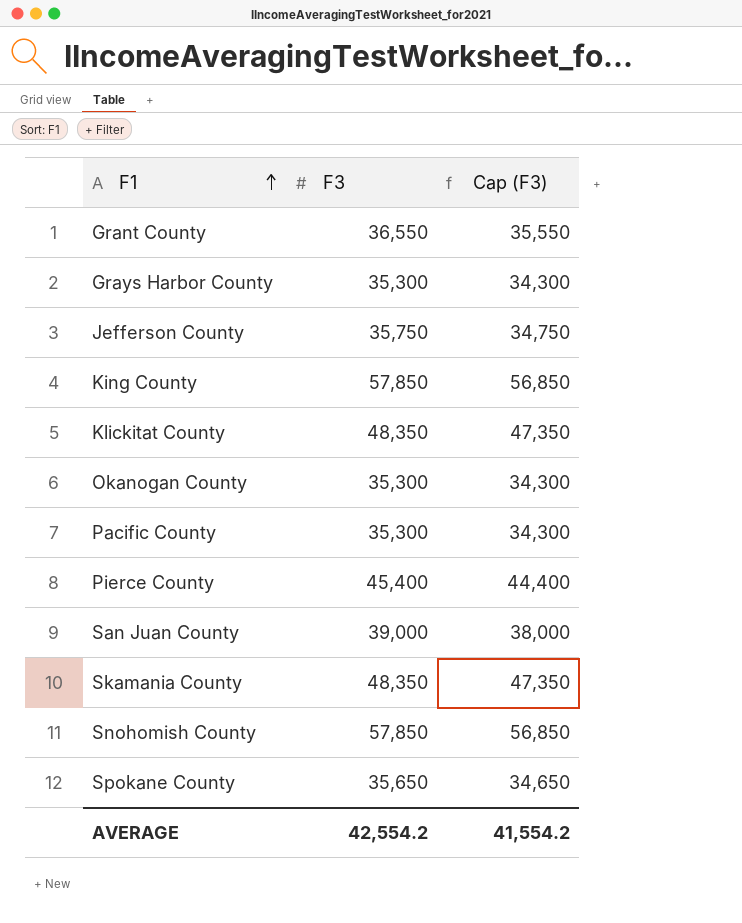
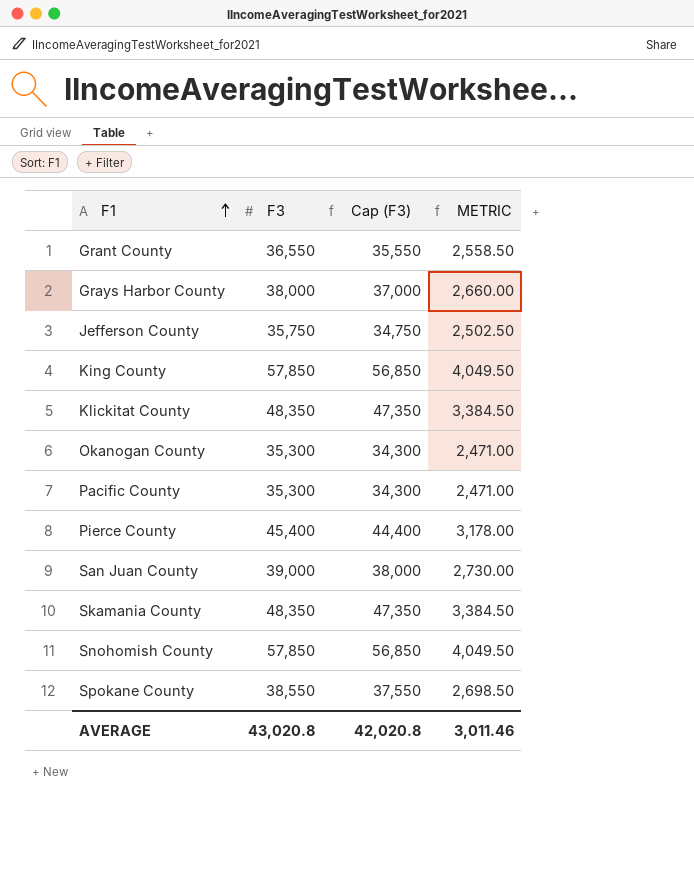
column METRIC | formula: none -> [F3] * 0.07
Grays Harbor County | F3: 35,300 -> 38,000
Grays Harbor County | Cap (F3): 34,300 -> 37,000
Spokane County | F3: 35,650 -> 38,550
Spokane County | Cap (F3): 34,650 -> 37,550
AVERAGE | F3: 42,554.2 -> 43,020.8
AVERAGE | Cap (F3): 41,554.2 -> 42,020.8

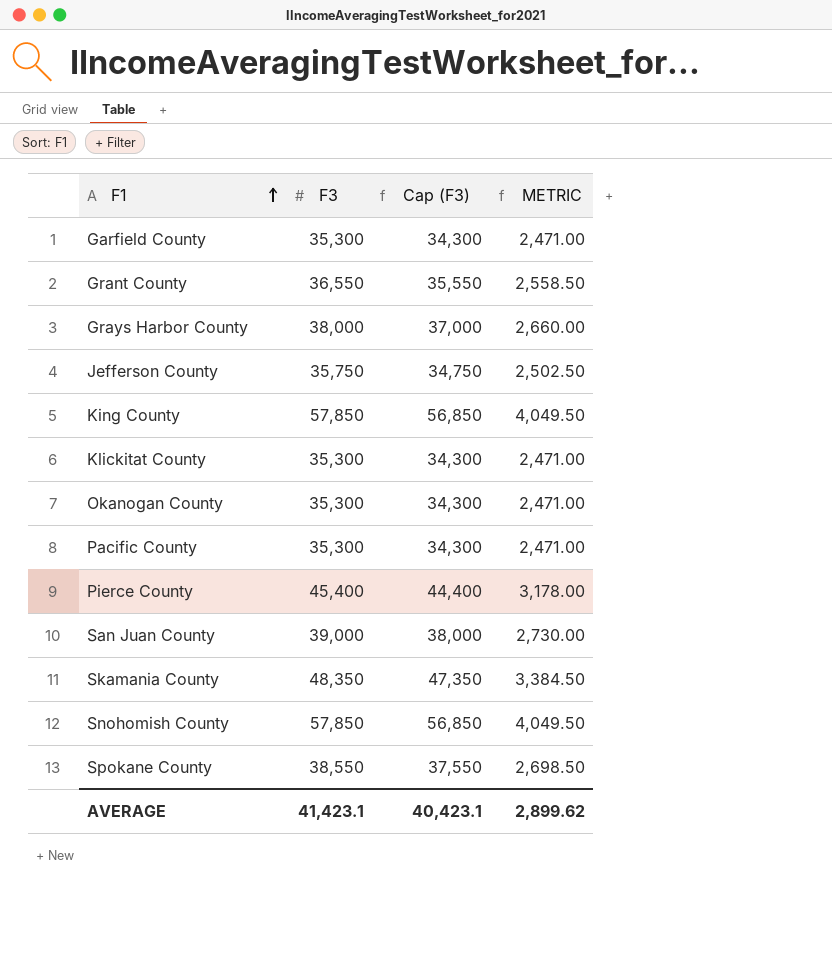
row Garfield County: none -> 35,300 | 34,300 | 2,471.00
Klickitat County | F3: 48,350 -> 35,300
Klickitat County | Cap (F3): 47,350 -> 34,300
Klickitat County | METRIC: 3,384.50 -> 2,471.00
AVERAGE | F3: 43,020.8 -> 41,423.1
AVERAGE | Cap (F3): 42,020.8 -> 40,423.1
AVERAGE | METRIC: 3,011.46 -> 2,899.62

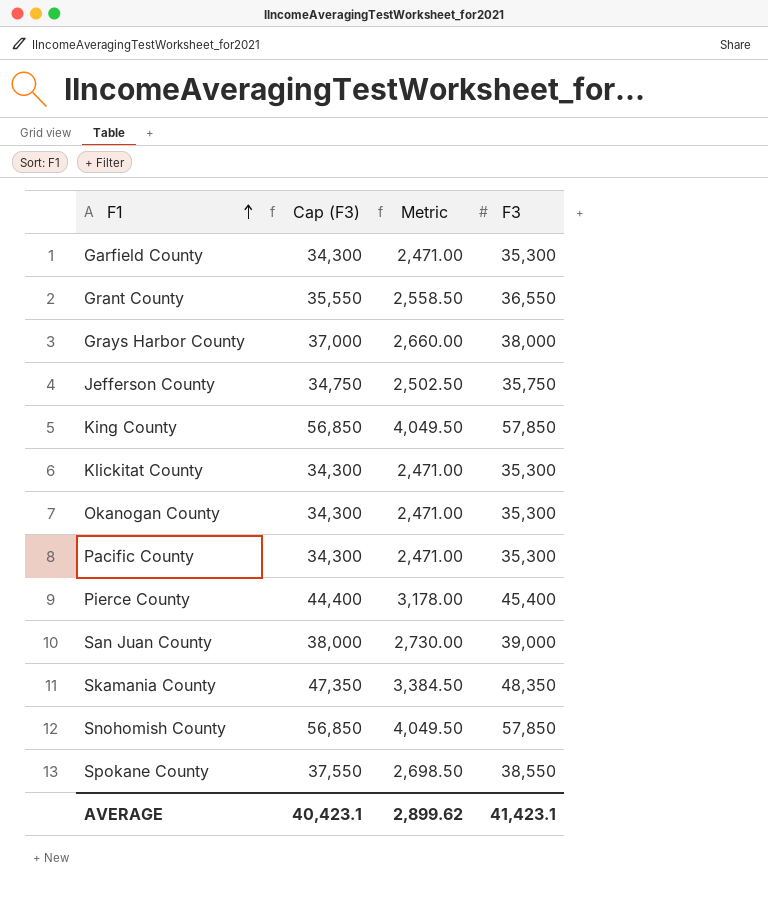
column name: METRIC -> Metric
column F3 | position: 2 -> 4

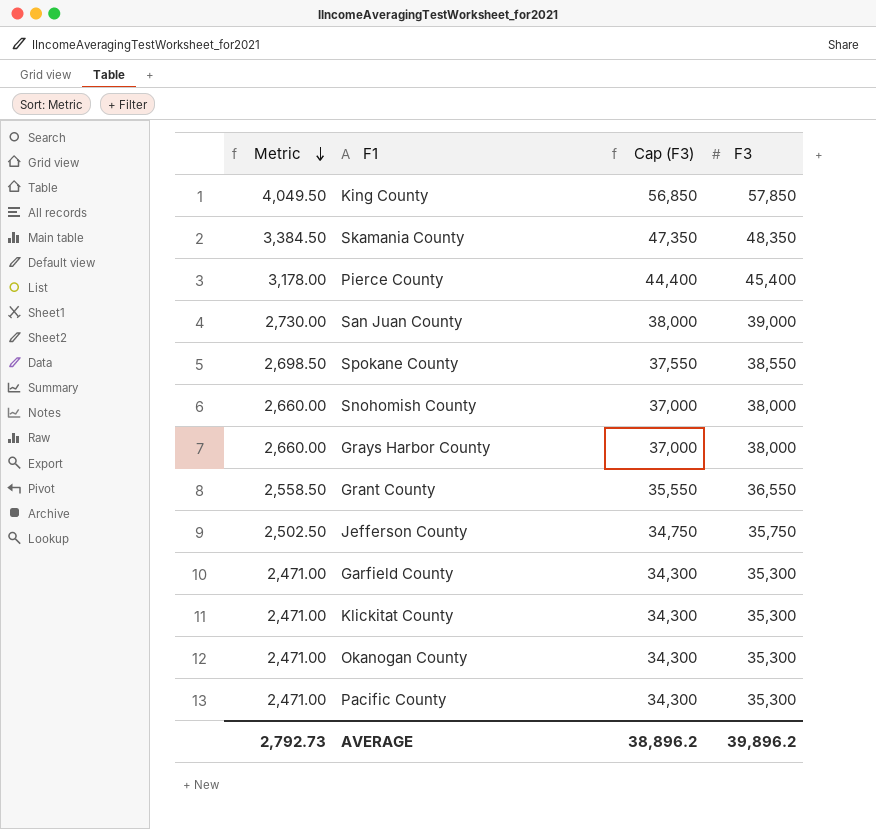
row order: F1 ascending -> Metric descending
column Metric | position: 3 -> 1
Snohomish County | Metric: 4,049.50 -> 2,660.00
Snohomish County | Cap (F3): 56,850 -> 37,000
Snohomish County | F3: 57,850 -> 38,000
AVERAGE | Metric: 2,899.62 -> 2,792.73
AVERAGE | Cap (F3): 40,423.1 -> 38,896.2
AVERAGE | F3: 41,423.1 -> 39,896.2

